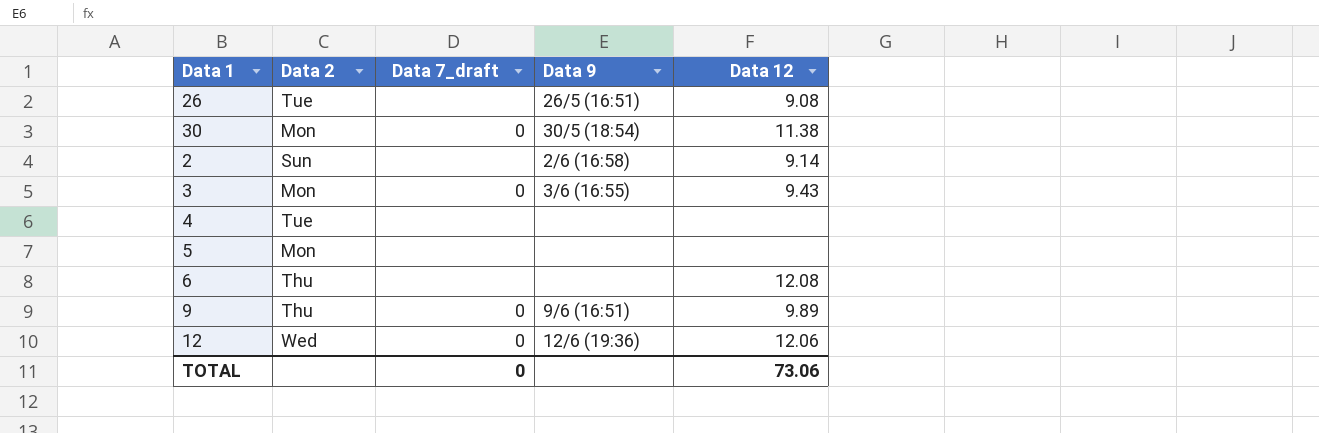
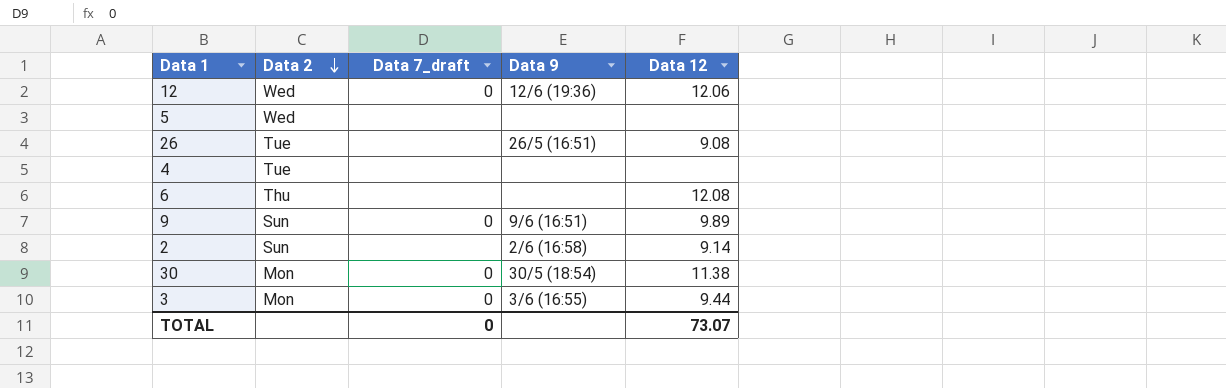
row order: none -> Data 2 descending
5 | Data 2: Mon -> Wed
9 | Data 2: Thu -> Sun
3 | Data 12: 9.43 -> 9.44
TOTAL | Data 12: 73.06 -> 73.07

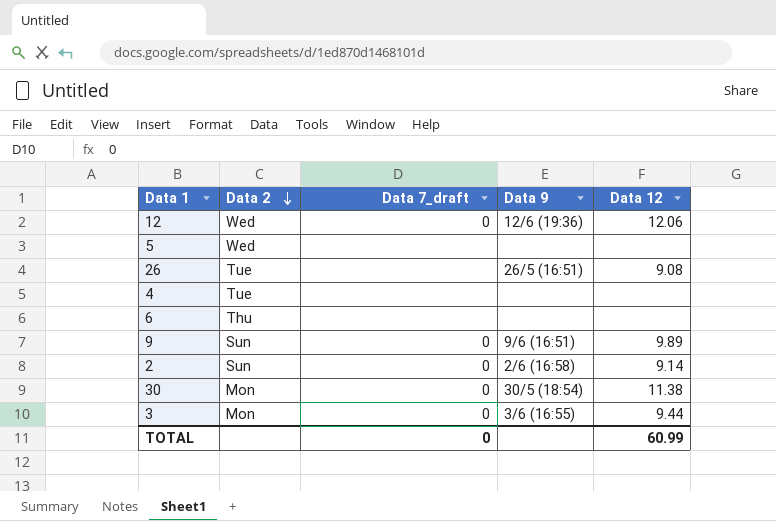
6 | Data 12: 12.08 -> none
2 | Data 7_draft: none -> 0
TOTAL | Data 12: 73.07 -> 60.99

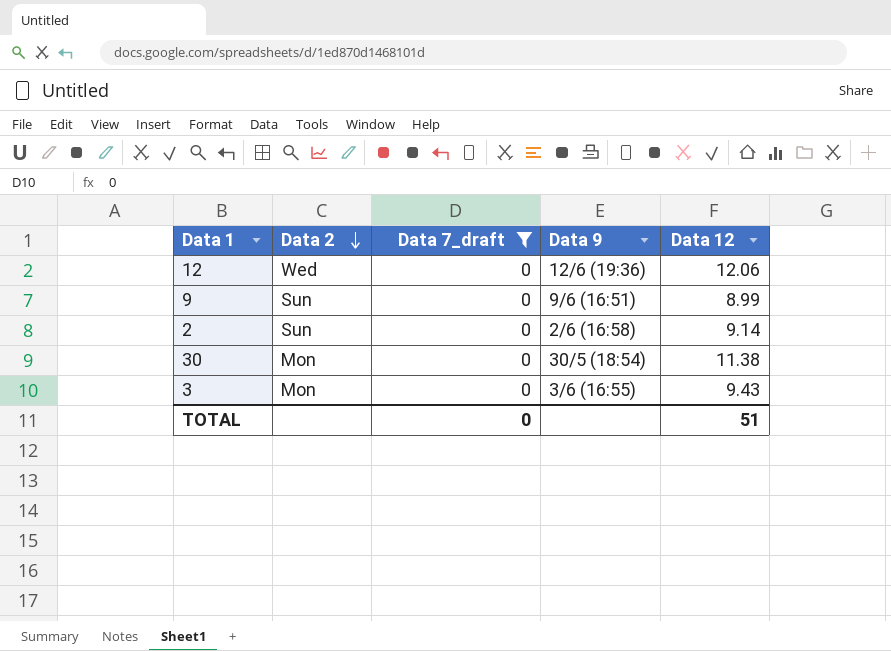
filter: none -> Data 7_draft = 0
9 | Data 12: 9.89 -> 8.99
3 | Data 12: 9.44 -> 9.43
TOTAL | Data 12: 60.99 -> 51

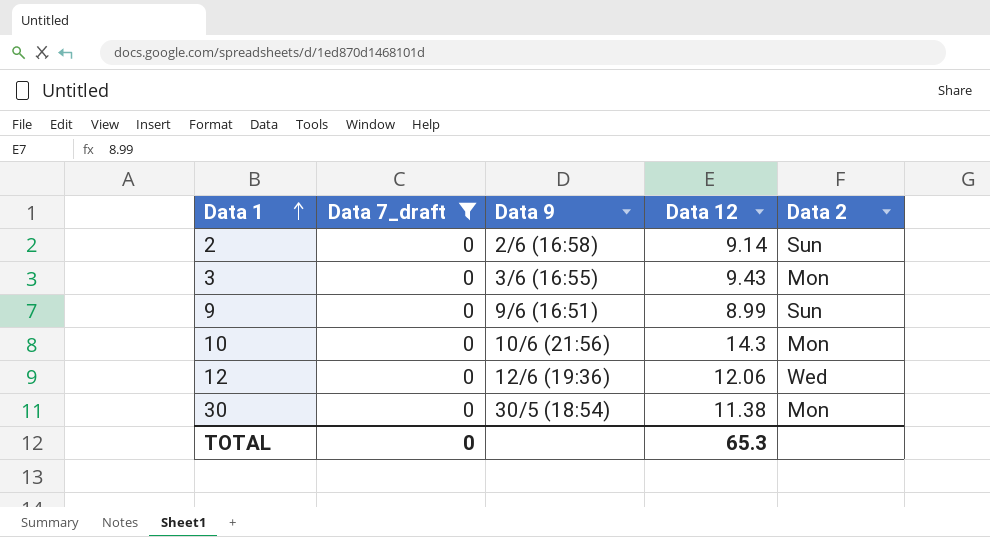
row order: Data 2 descending -> Data 1 ascending
column Data 2 | position: 2 -> 5
row 10: none -> 0 | 10/6 (21:56) | 14.3 | Mon
TOTAL | Data 12: 51 -> 65.3

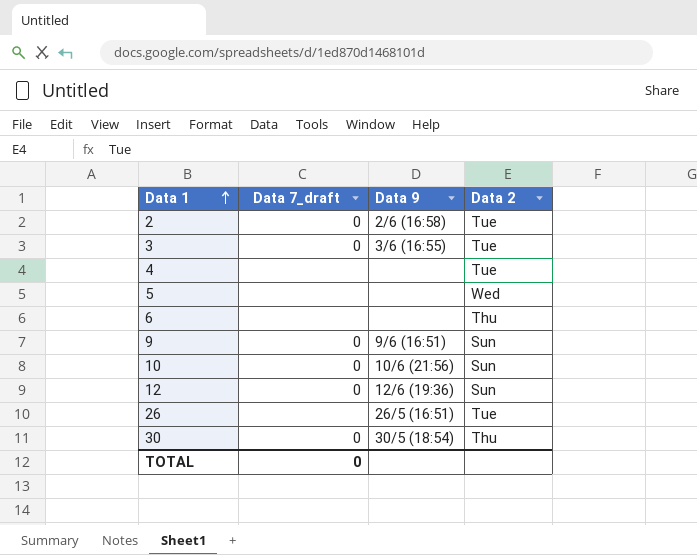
filter: Data 7_draft = 0 -> none
column Data 12 | position: 4 -> none
2 | Data 2: Sun -> Tue
3 | Data 2: Mon -> Tue
10 | Data 2: Mon -> Sun
12 | Data 2: Wed -> Sun
30 | Data 2: Mon -> Thu

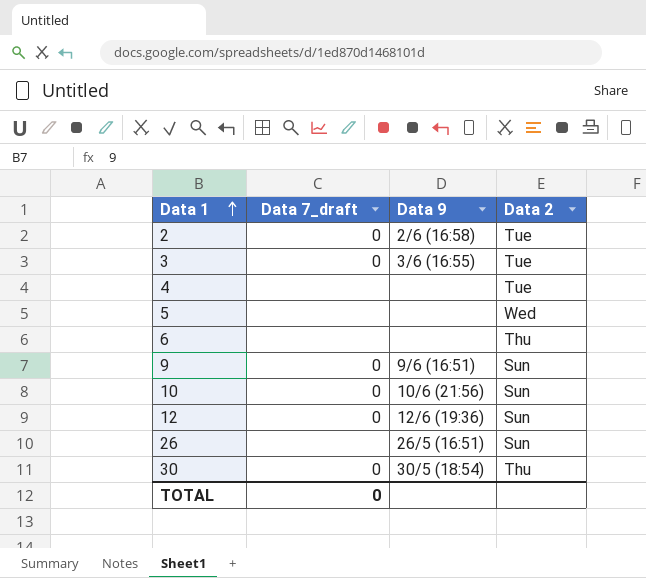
26 | Data 2: Tue -> Sun

